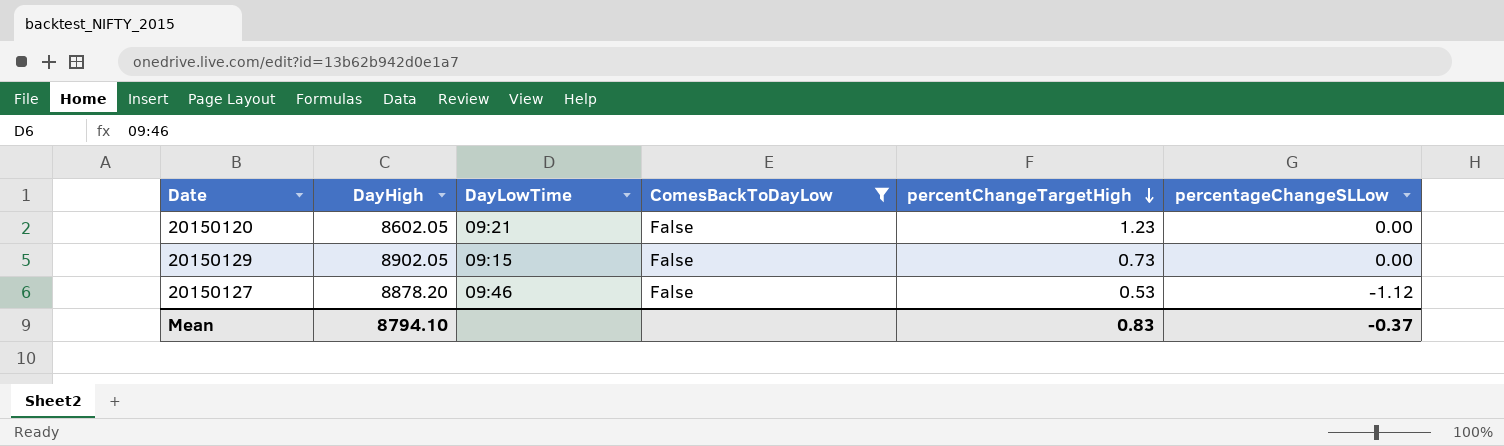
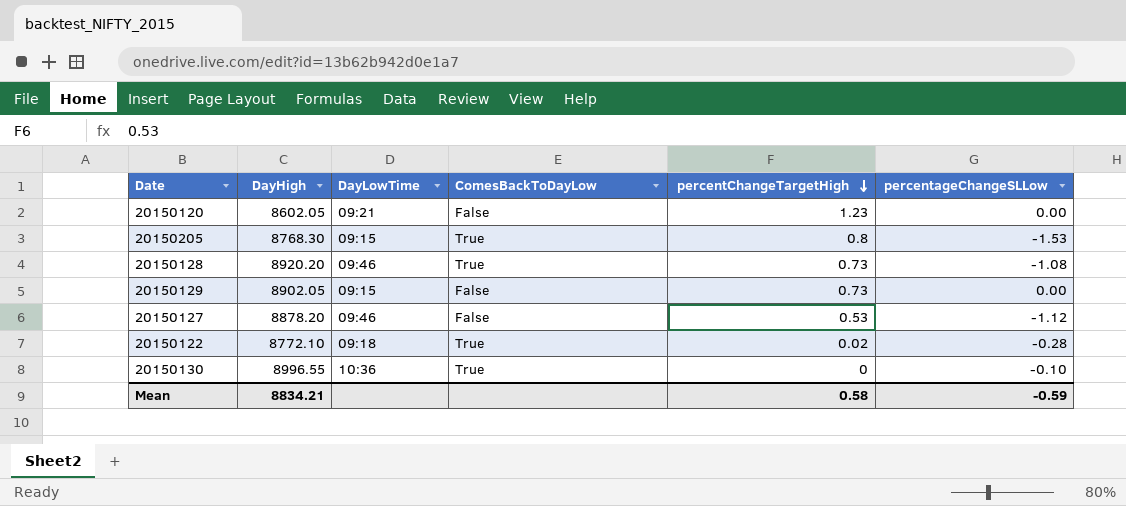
filter: ComesBackToDayLow = False -> none
Mean | DayHigh: 8794.10 -> 8834.21
Mean | percentChangeTargetHigh: 0.83 -> 0.58
Mean | percentageChangeSLLow: -0.37 -> -0.59

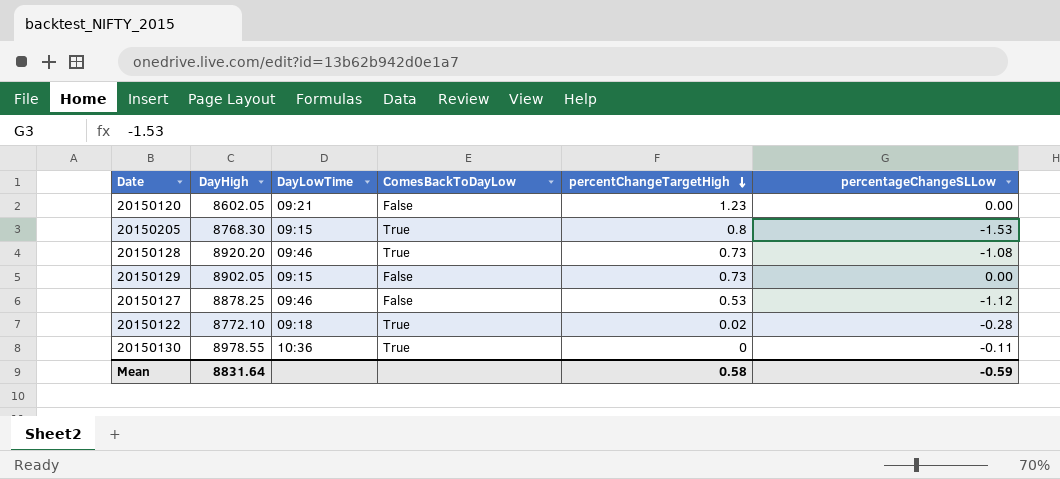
20150127 | DayHigh: 8878.20 -> 8878.25
20150130 | DayHigh: 8996.55 -> 8978.55
20150130 | percentageChangeSLLow: -0.10 -> -0.11
Mean | DayHigh: 8834.21 -> 8831.64

